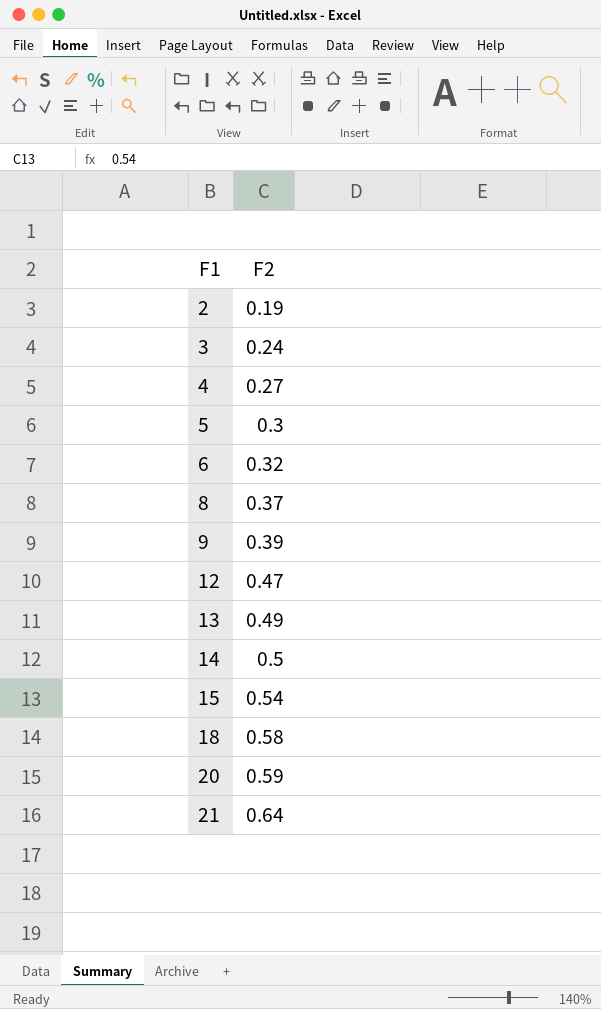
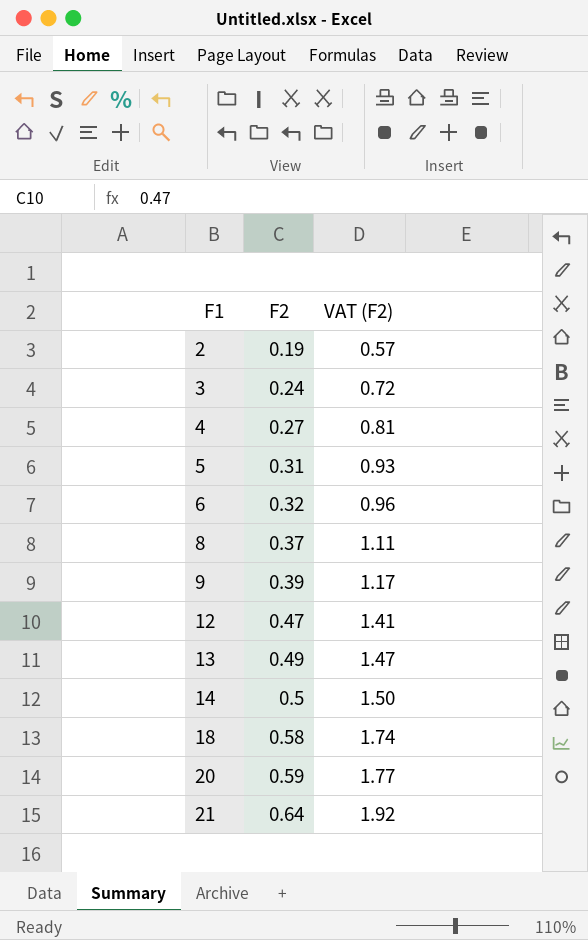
column VAT (F2) | formula: none -> [F2] * 3
row 15: 0.54 -> none
5 | F2: 0.3 -> 0.31

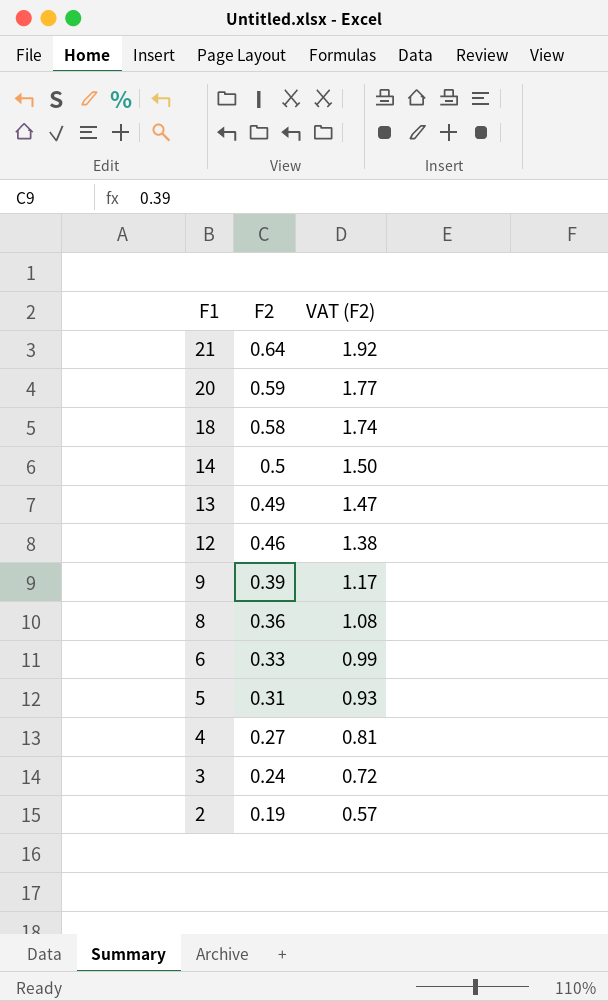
row order: F1 ascending -> F1 descending
12 | F2: 0.47 -> 0.46
12 | VAT (F2): 1.41 -> 1.38
8 | F2: 0.37 -> 0.36
8 | VAT (F2): 1.11 -> 1.08
6 | F2: 0.32 -> 0.33
6 | VAT (F2): 0.96 -> 0.99

